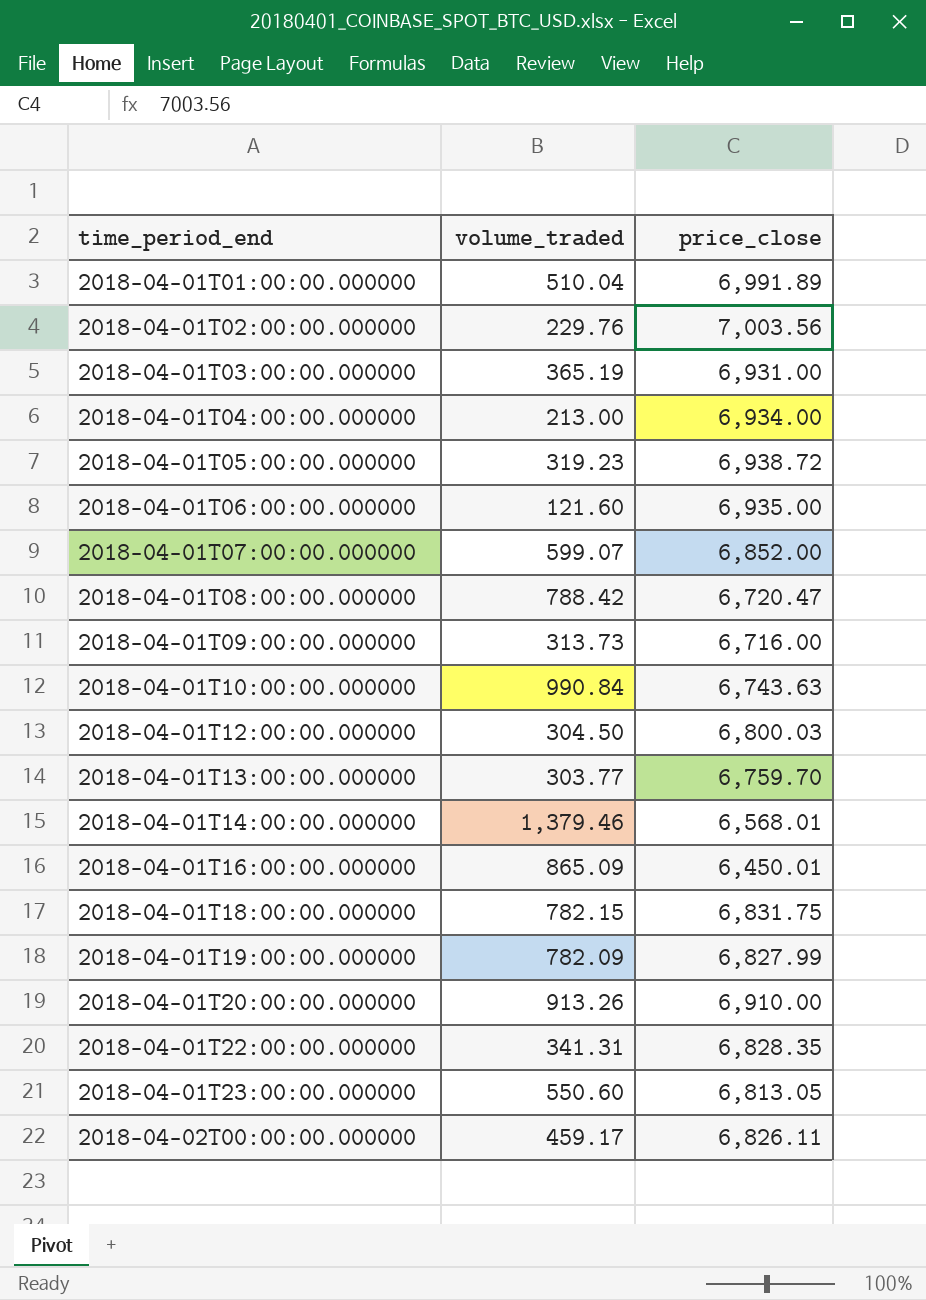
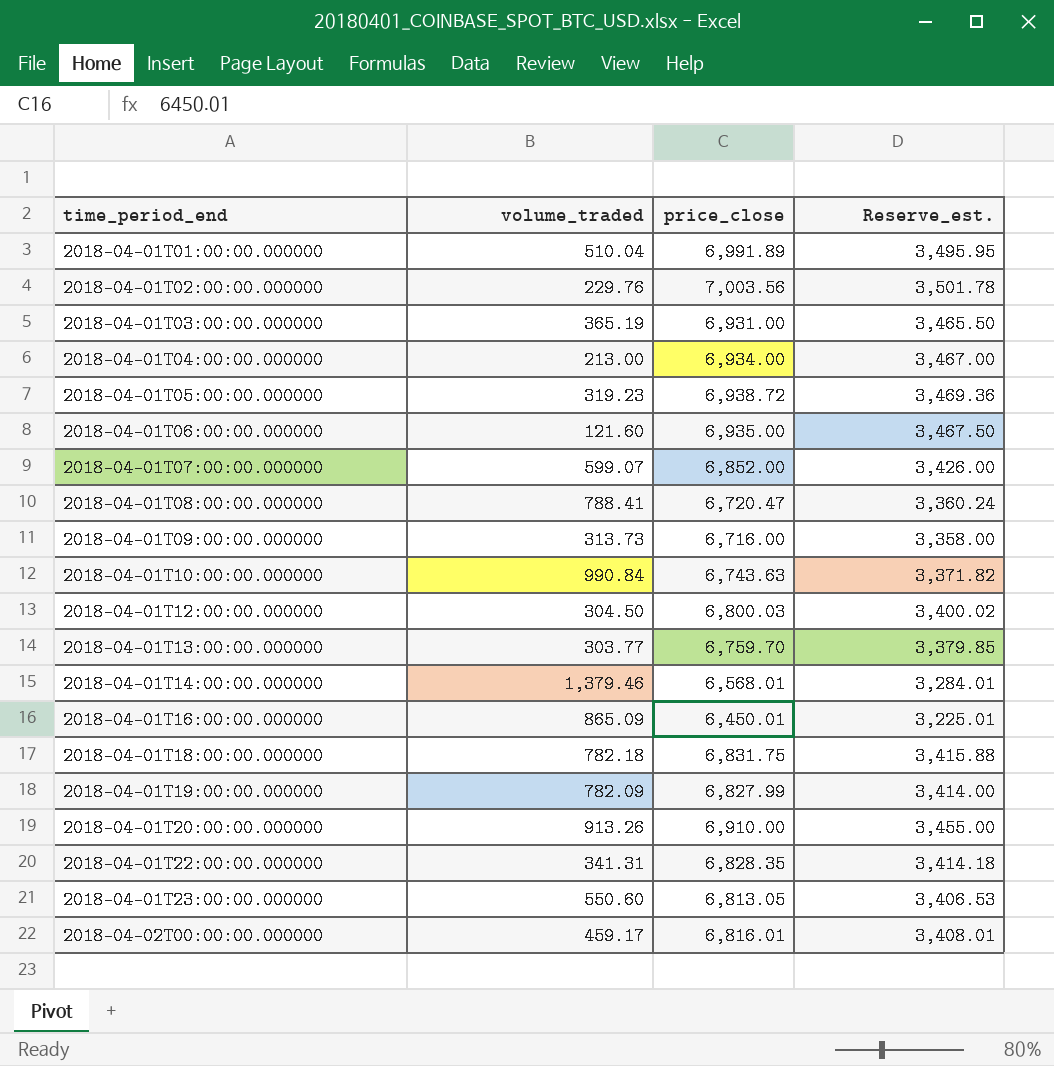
column Reserve_est. | formula: none -> [price_close] * 0.5
2018-04-01T08:00:00.000000 | volume_traded: 788.42 -> 788.41
2018-04-01T18:00:00.000000 | volume_traded: 782.15 -> 782.18
2018-04-02T00:00:00.000000 | price_close: 6,826.11 -> 6,816.01

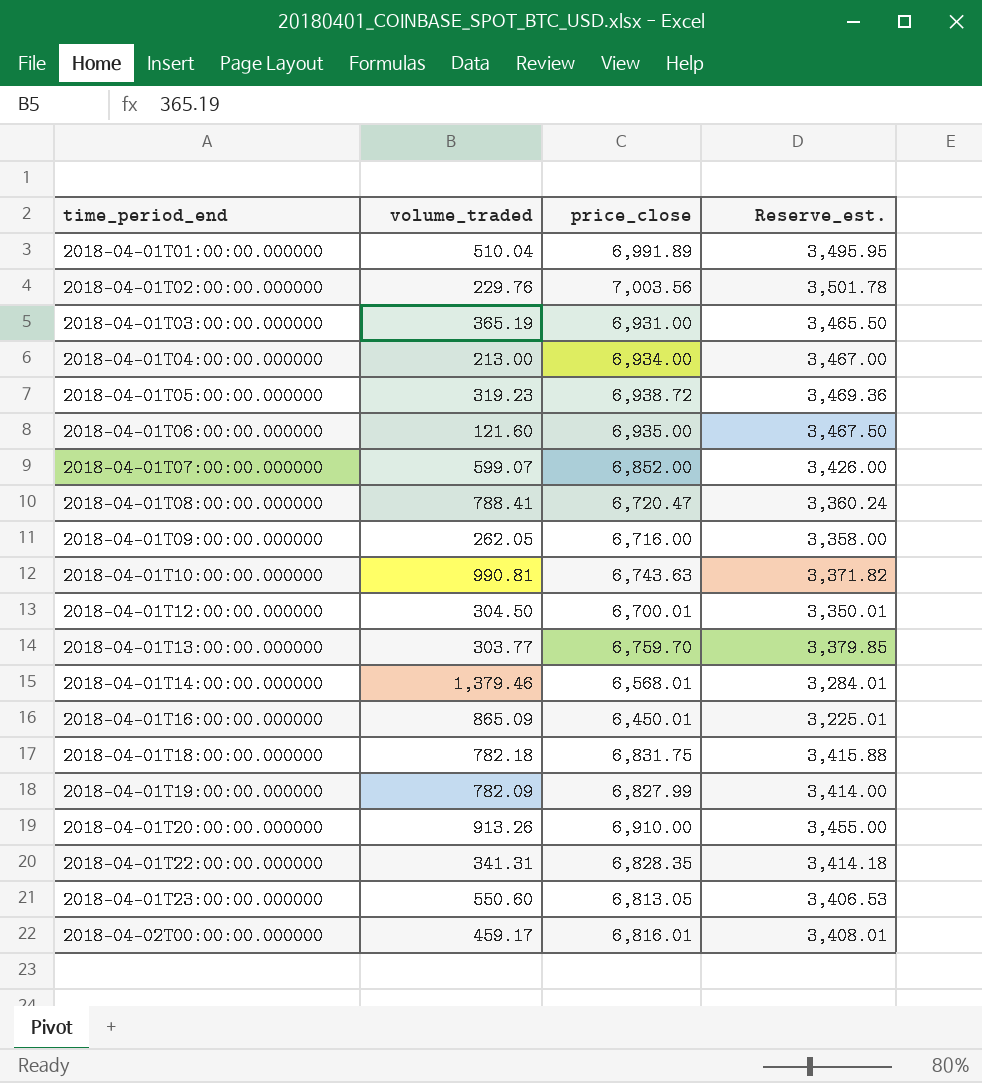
2018-04-01T09:00:00.000000 | volume_traded: 313.73 -> 262.05
2018-04-01T10:00:00.000000 | volume_traded: 990.84 -> 990.81
2018-04-01T12:00:00.000000 | price_close: 6,800.03 -> 6,700.01
2018-04-01T12:00:00.000000 | Reserve_est.: 3,400.02 -> 3,350.01

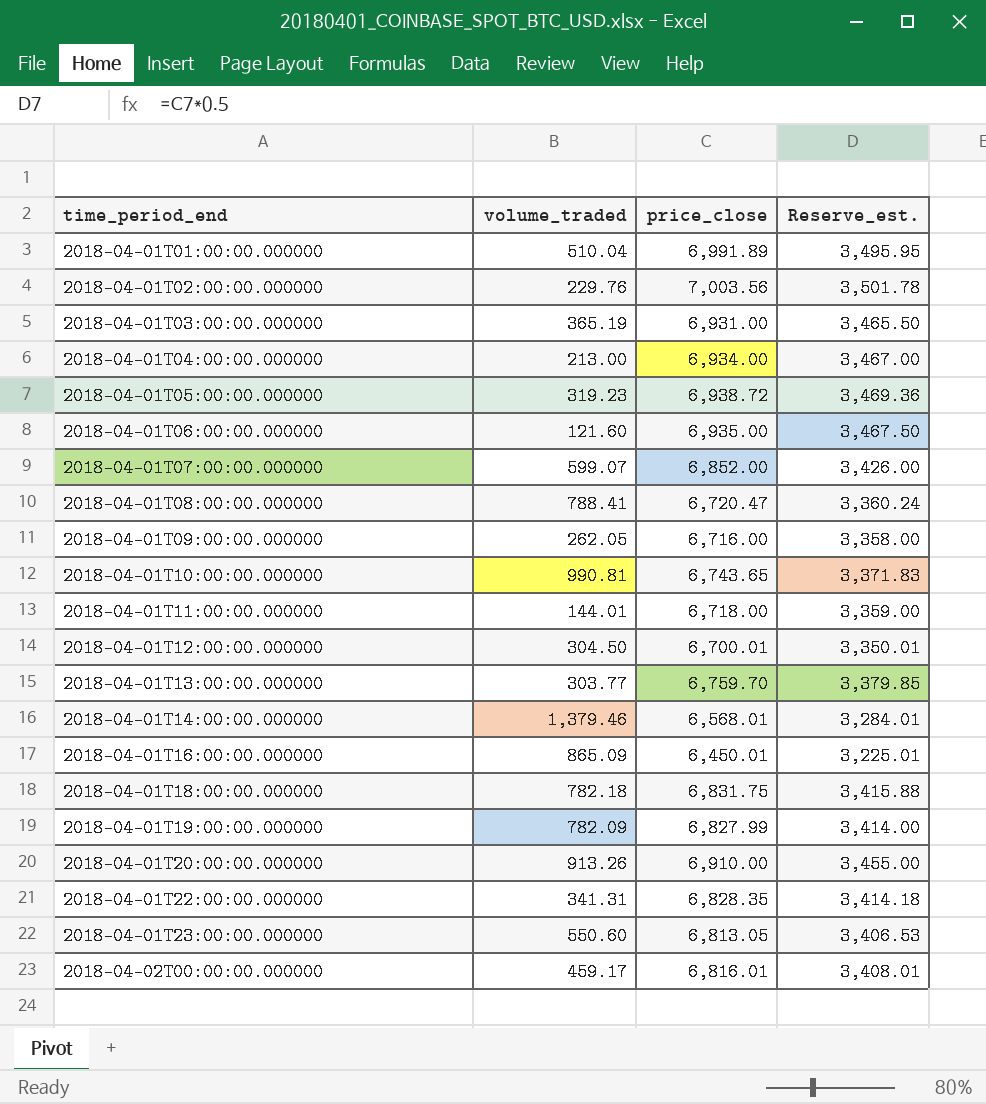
2018-04-01T10:00:00.000000 | price_close: 6,743.63 -> 6,743.65
2018-04-01T10:00:00.000000 | Reserve_est.: 3,371.82 -> 3,371.83
row 2018-04-01T11:00:00.000000: none -> 144.01 | 6,718.00 | 3,359.00

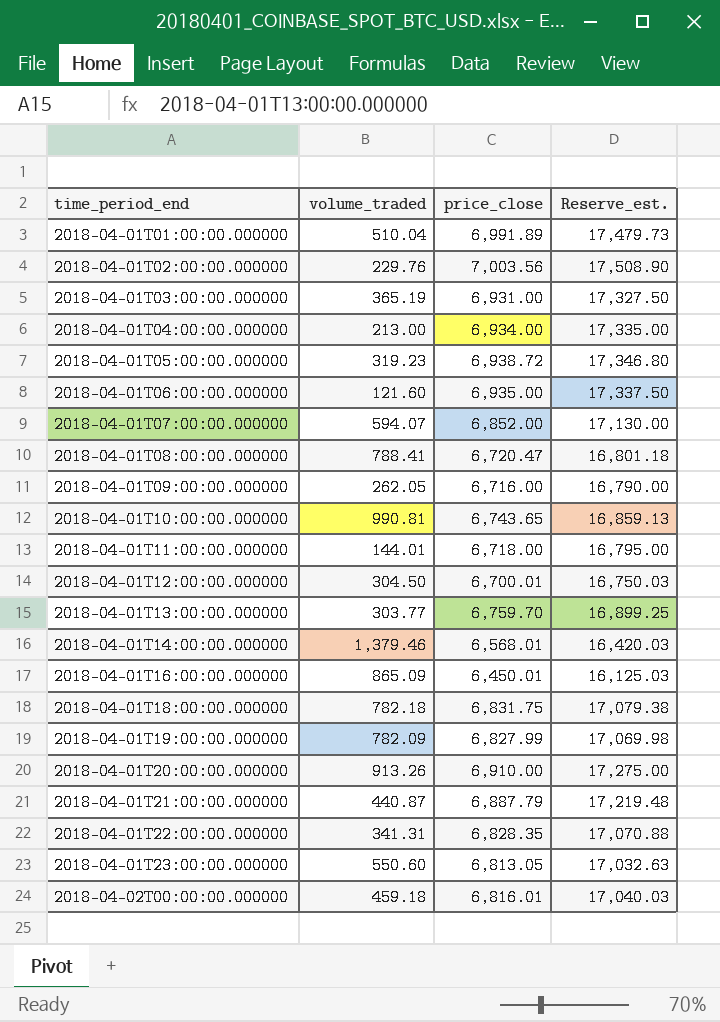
column Reserve_est. | formula: [price_close] * 0.5 -> [price_close] * 2.5
2018-04-01T07:00:00.000000 | volume_traded: 599.07 -> 594.07
row 2018-04-01T21:00:00.000000: none -> 440.87 | 6,887.79 | 17,219.48
2018-04-02T00:00:00.000000 | volume_traded: 459.17 -> 459.18

